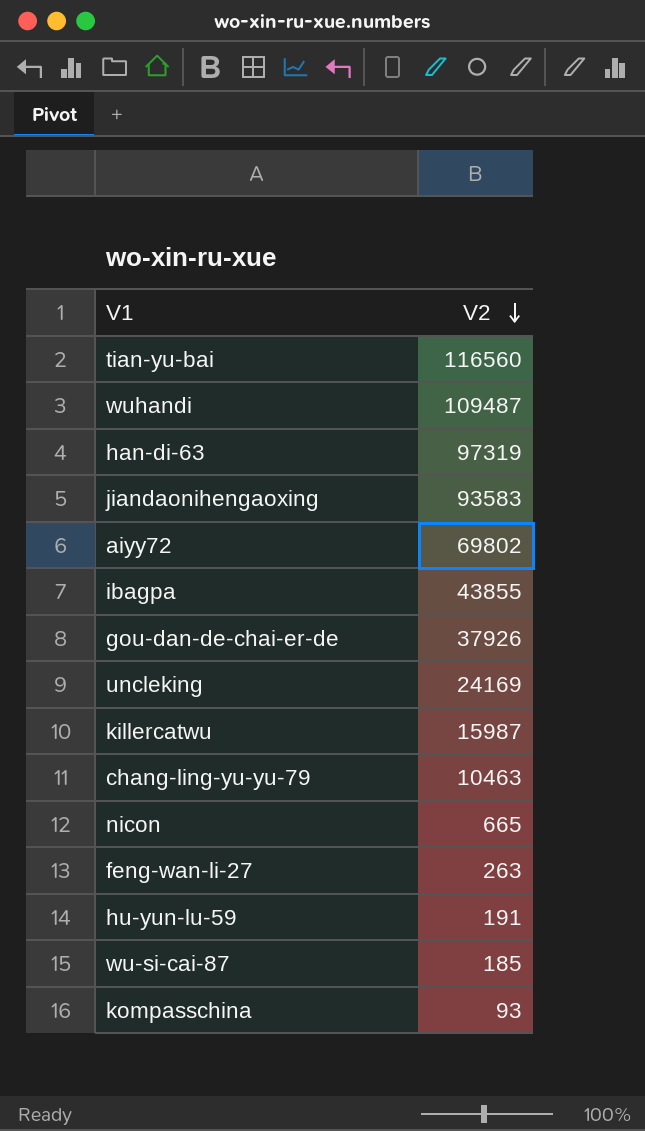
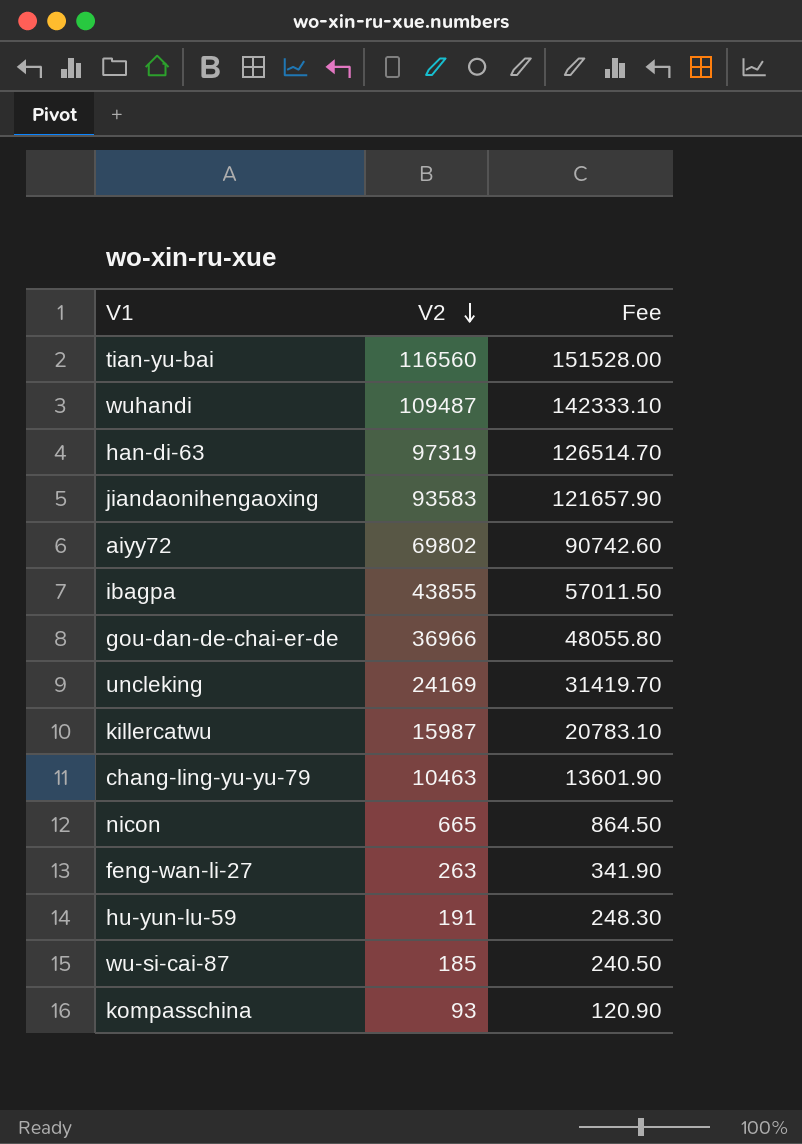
column Fee | formula: none -> [V2] * 1.3
gou-dan-de-chai-er-de | V2: 37926 -> 36966

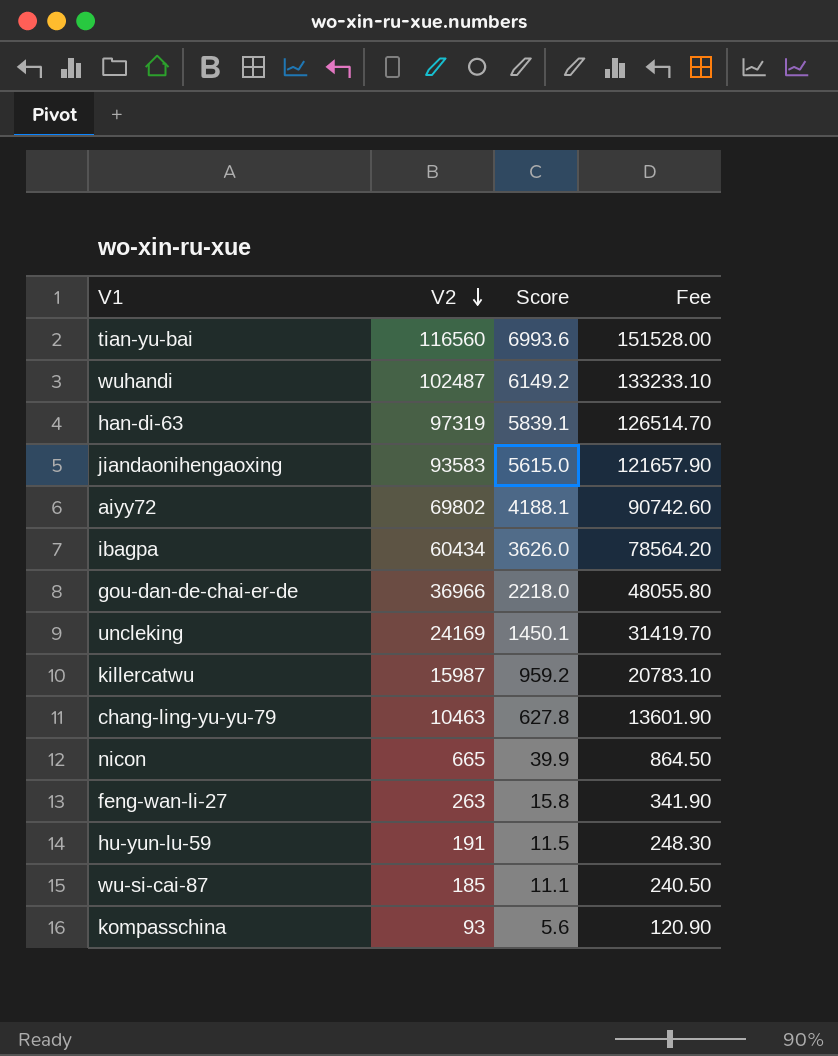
column Score | formula: none -> [V2] * 0.06
wuhandi | V2: 109487 -> 102487
wuhandi | Fee: 142333.10 -> 133233.10
ibagpa | V2: 43855 -> 60434
ibagpa | Fee: 57011.50 -> 78564.20

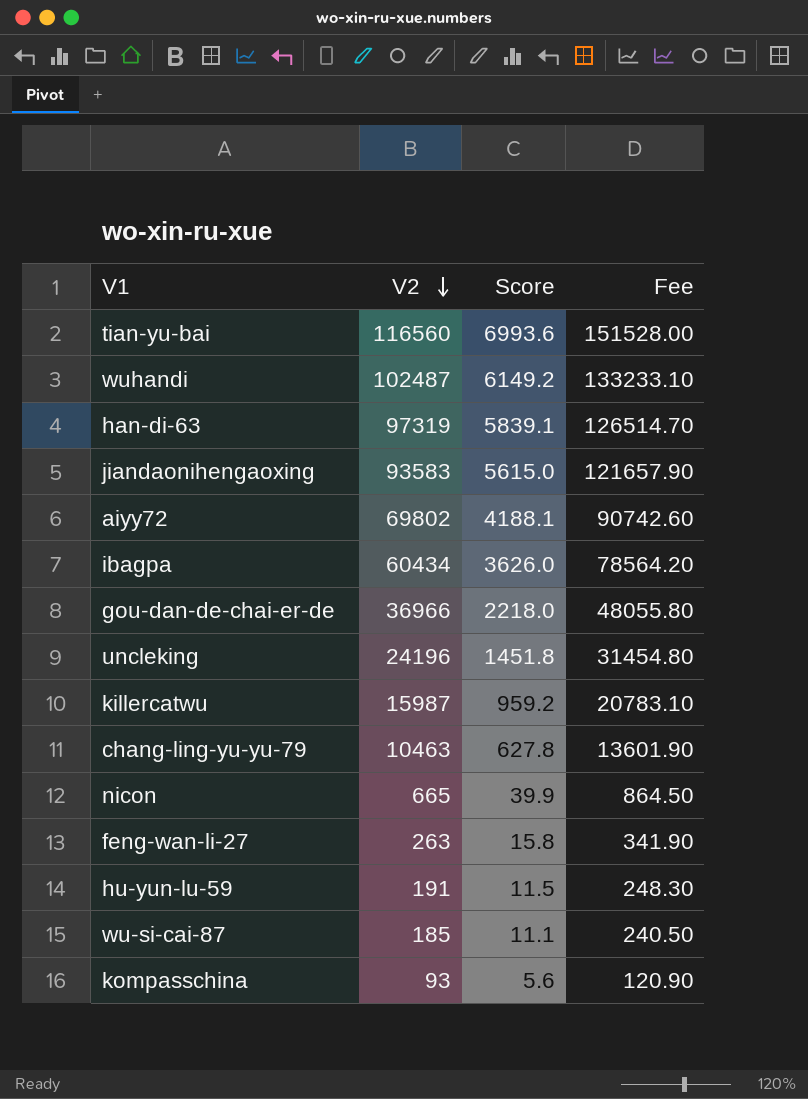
uncleking | V2: 24169 -> 24196
uncleking | Score: 1450.1 -> 1451.8
uncleking | Fee: 31419.70 -> 31454.80

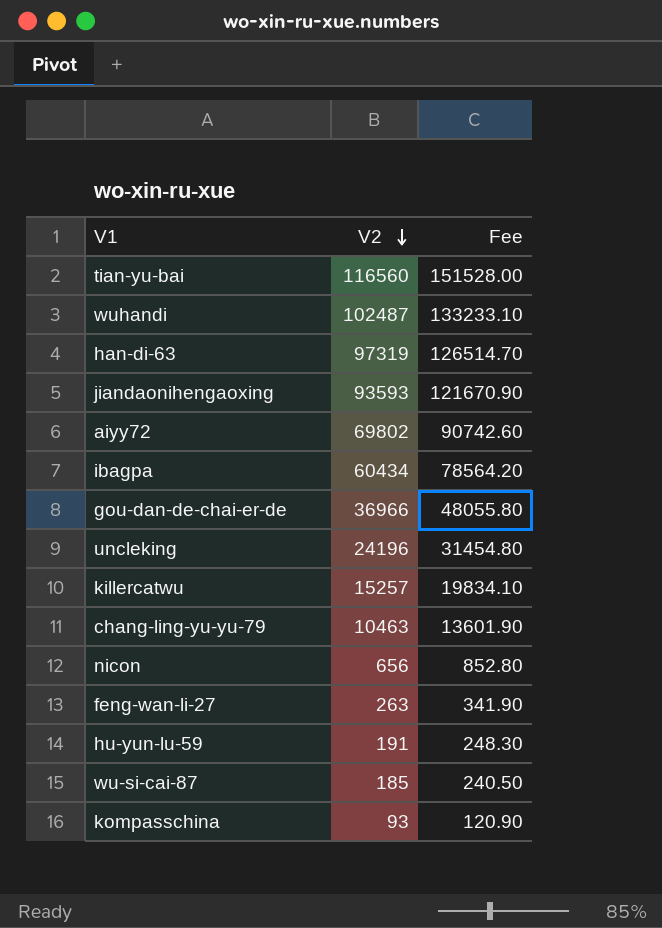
column Score | formula: [V2] * 0.06 -> none
jiandaonihengaoxing | V2: 93583 -> 93593
jiandaonihengaoxing | Fee: 121657.90 -> 121670.90
killercatwu | V2: 15987 -> 15257
killercatwu | Fee: 20783.10 -> 19834.10
nicon | V2: 665 -> 656
nicon | Fee: 864.50 -> 852.80

